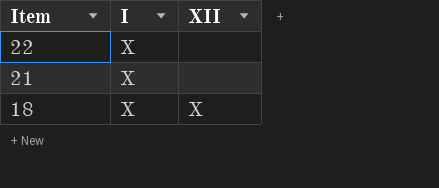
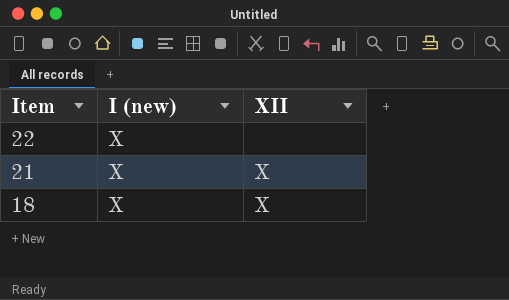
column name: I -> I (new)
21 | XII: none -> X

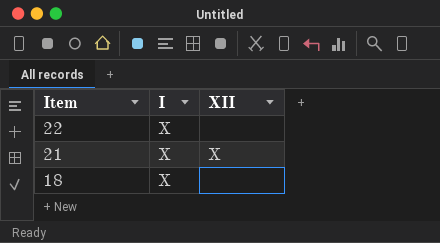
column name: I (new) -> I
18 | XII: X -> none

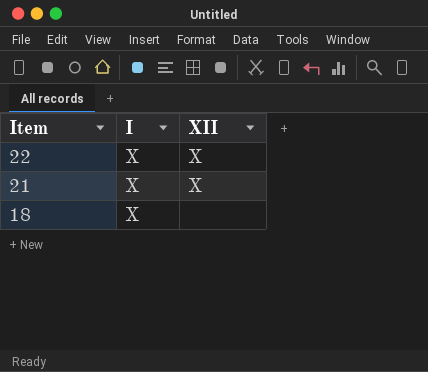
22 | XII: none -> X

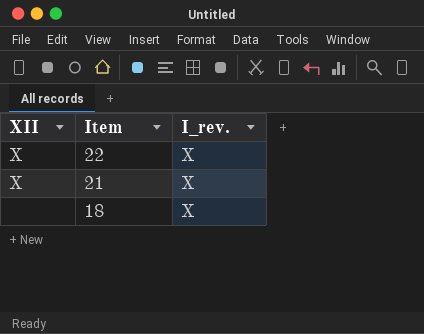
column XII | position: 3 -> 1
column name: I -> I_rev.

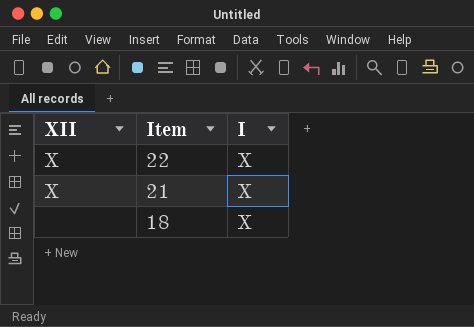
column name: I_rev. -> I

